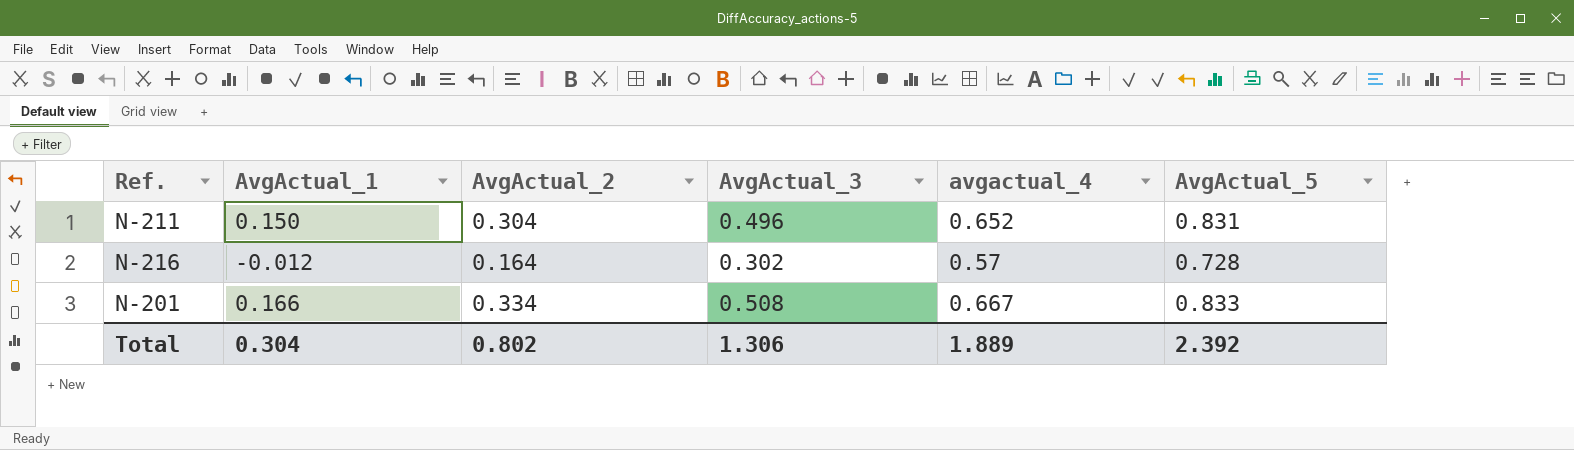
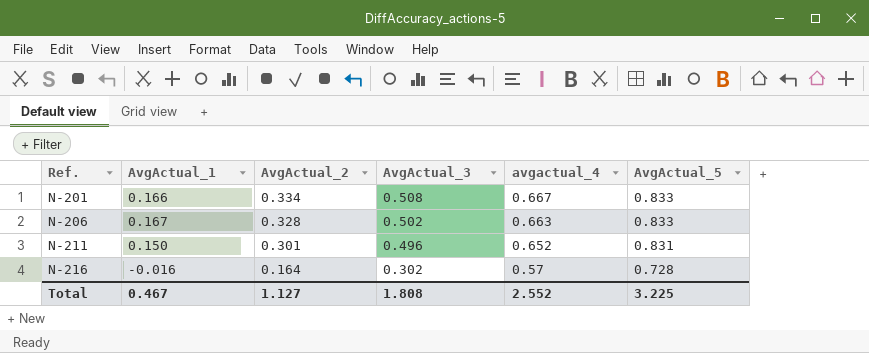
row order: none -> Ref. ascending
row N-206: none -> 0.167 | 0.328 | 0.502 | 0.663 | 0.833
N-211 | AvgActual_2: 0.304 -> 0.301
N-216 | AvgActual_1: -0.012 -> -0.016
Total | AvgActual_1: 0.304 -> 0.467
Total | AvgActual_2: 0.802 -> 1.127
Total | AvgActual_3: 1.306 -> 1.808
Total | avgactual_4: 1.889 -> 2.552
Total | AvgActual_5: 2.392 -> 3.225

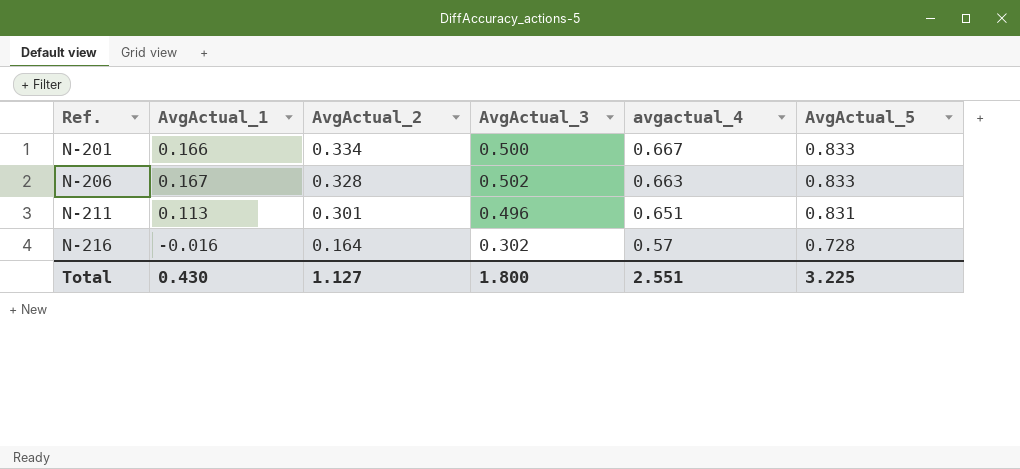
N-201 | AvgActual_3: 0.508 -> 0.500
N-211 | AvgActual_1: 0.150 -> 0.113
N-211 | avgactual_4: 0.652 -> 0.651
Total | AvgActual_1: 0.467 -> 0.430
Total | AvgActual_3: 1.808 -> 1.800
Total | avgactual_4: 2.552 -> 2.551

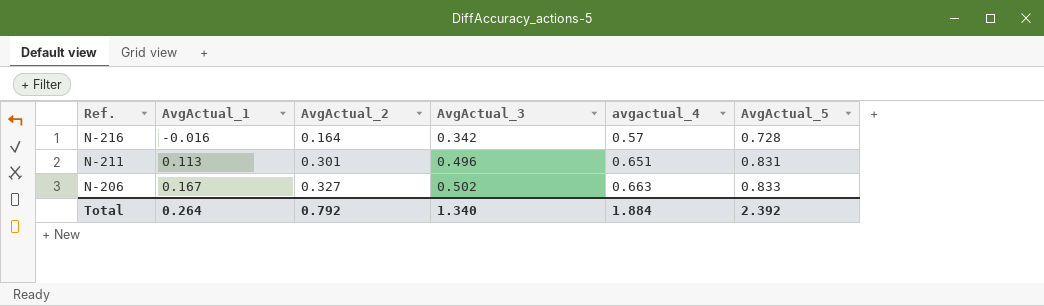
row order: Ref. ascending -> Ref. descending
row N-201: 0.166 | 0.334 | 0.500 | 0.667 | 0.833 -> none
N-216 | AvgActual_3: 0.302 -> 0.342
N-206 | AvgActual_2: 0.328 -> 0.327
Total | AvgActual_1: 0.430 -> 0.264
Total | AvgActual_2: 1.127 -> 0.792
Total | AvgActual_3: 1.800 -> 1.340
Total | avgactual_4: 2.551 -> 1.884
Total | AvgActual_5: 3.225 -> 2.392

